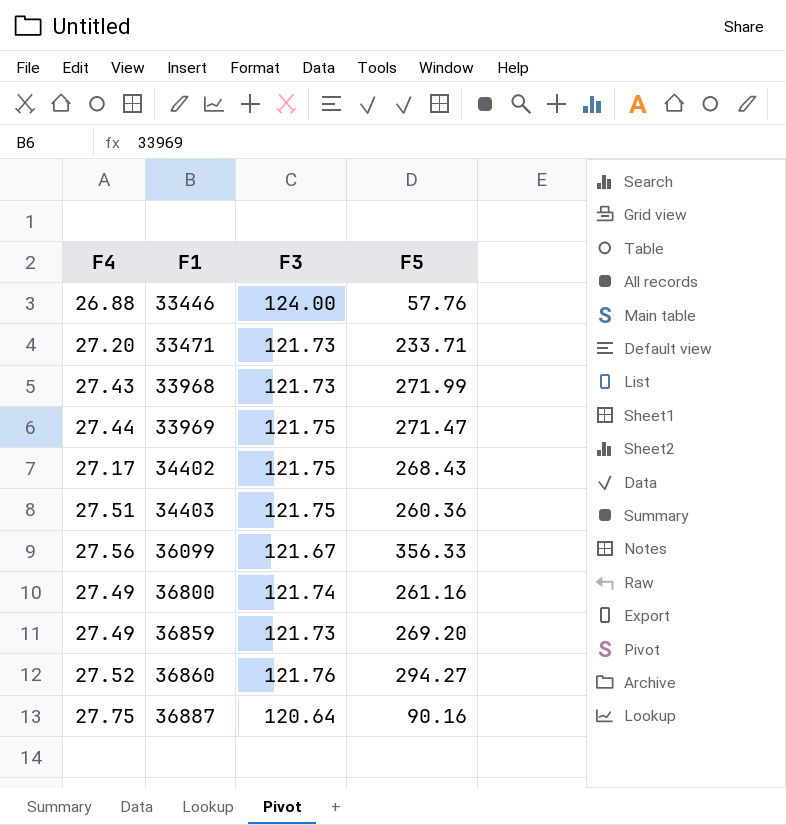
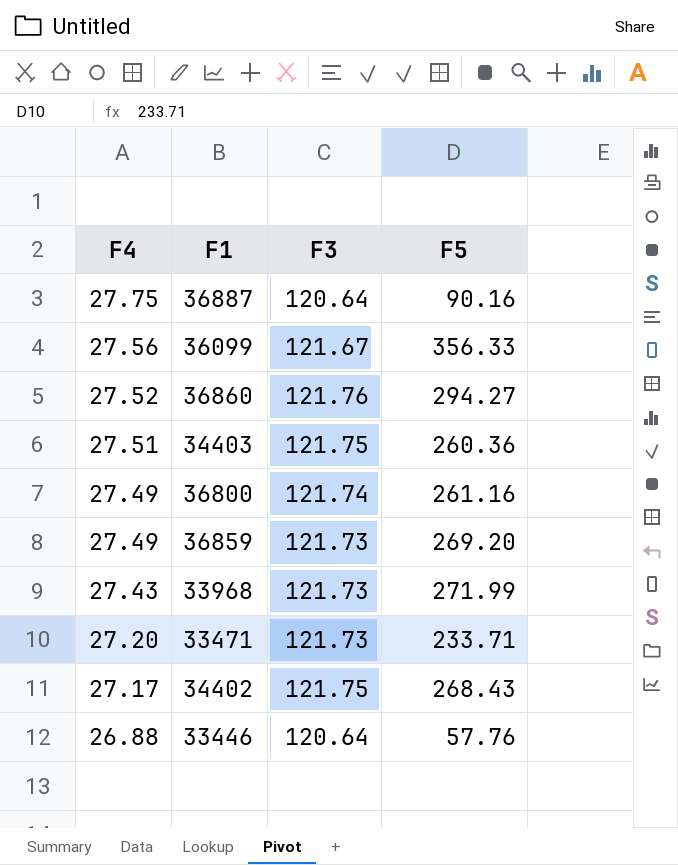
row order: F1 ascending -> F4 descending
row 33969: 27.44 | 121.75 | 271.47 -> none
33446 | F3: 124.00 -> 120.64

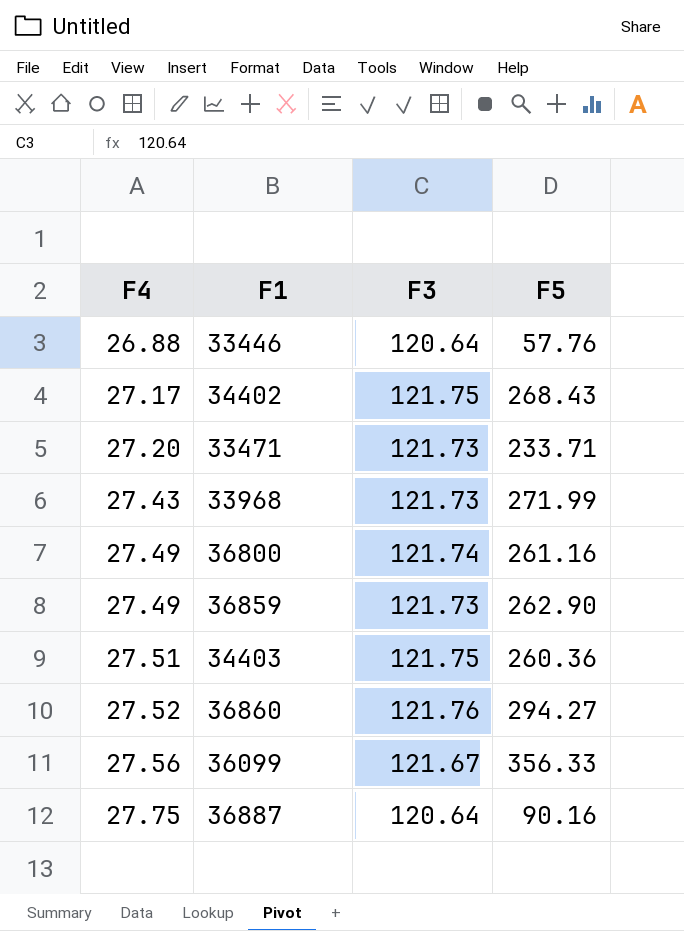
row order: F4 descending -> F4 ascending
36859 | F5: 269.20 -> 262.90

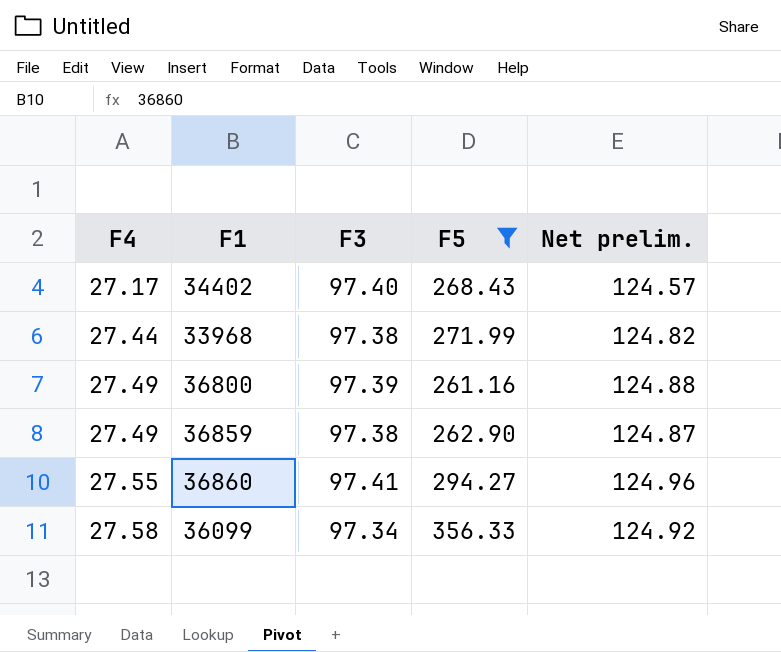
filter: none -> F5 >= 261.16
column Net prelim. | formula: none -> [F4] + [F3]
34402 | F3: 121.75 -> 97.40
33968 | F4: 27.43 -> 27.44
33968 | F3: 121.73 -> 97.38
36800 | F3: 121.74 -> 97.39
36859 | F3: 121.73 -> 97.38
36860 | F4: 27.52 -> 27.55
36860 | F3: 121.76 -> 97.41
36099 | F4: 27.56 -> 27.58
36099 | F3: 121.67 -> 97.34

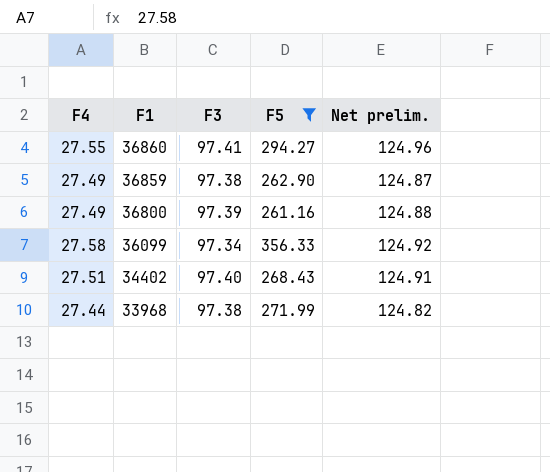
row order: F4 ascending -> F1 descending
34402 | F4: 27.17 -> 27.51
34402 | Net prelim.: 124.57 -> 124.91

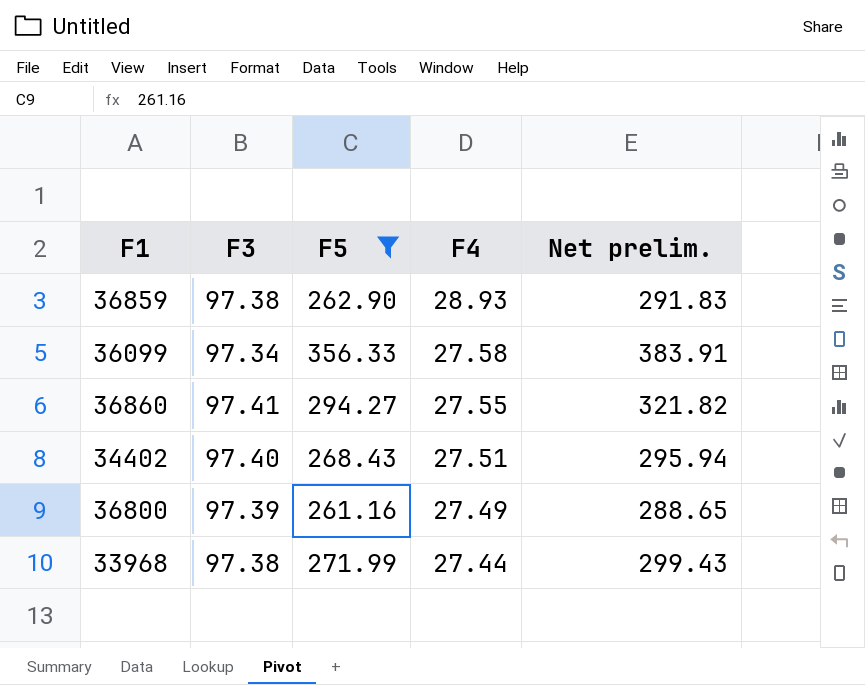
row order: F1 descending -> F4 descending
column F4 | position: 1 -> 4
column Net prelim. | formula: [F4] + [F3] -> [F5] + [F4]
36859 | F4: 27.49 -> 28.93

